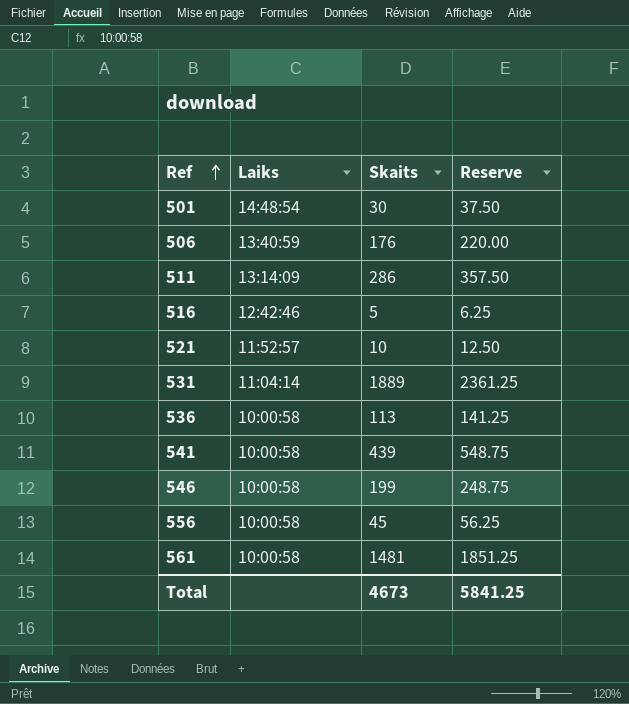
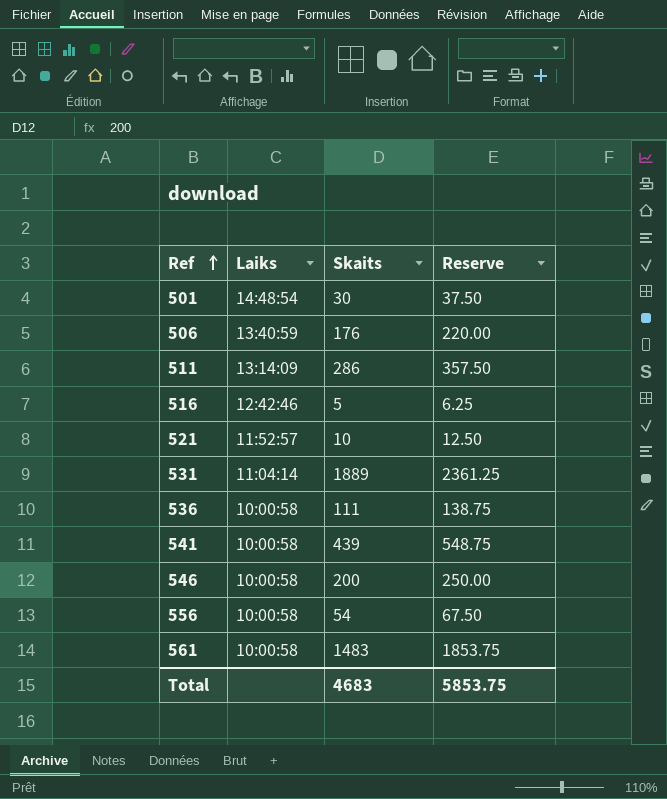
536 | Skaits: 113 -> 111
536 | Reserve: 141.25 -> 138.75
546 | Skaits: 199 -> 200
546 | Reserve: 248.75 -> 250.00
556 | Skaits: 45 -> 54
556 | Reserve: 56.25 -> 67.50
561 | Skaits: 1481 -> 1483
561 | Reserve: 1851.25 -> 1853.75
Total | Skaits: 4673 -> 4683
Total | Reserve: 5841.25 -> 5853.75

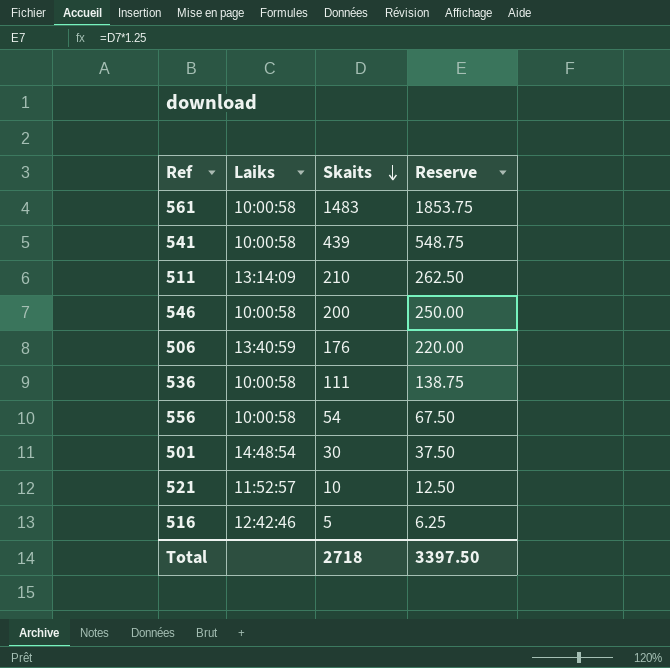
row order: Ref ascending -> Skaits descending
row 531: 11:04:14 | 1889 | 2361.25 -> none
511 | Skaits: 286 -> 210
511 | Reserve: 357.50 -> 262.50
Total | Skaits: 4683 -> 2718
Total | Reserve: 5853.75 -> 3397.50

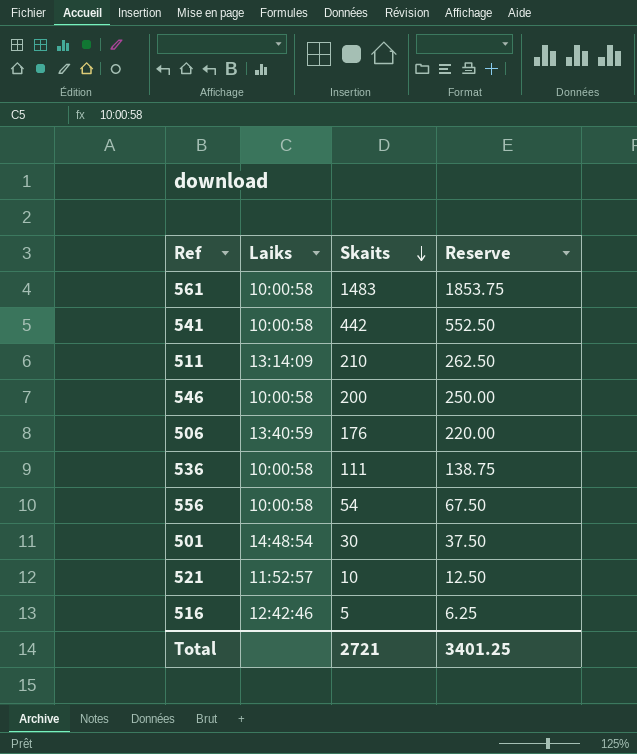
541 | Skaits: 439 -> 442
541 | Reserve: 548.75 -> 552.50
Total | Skaits: 2718 -> 2721
Total | Reserve: 3397.50 -> 3401.25

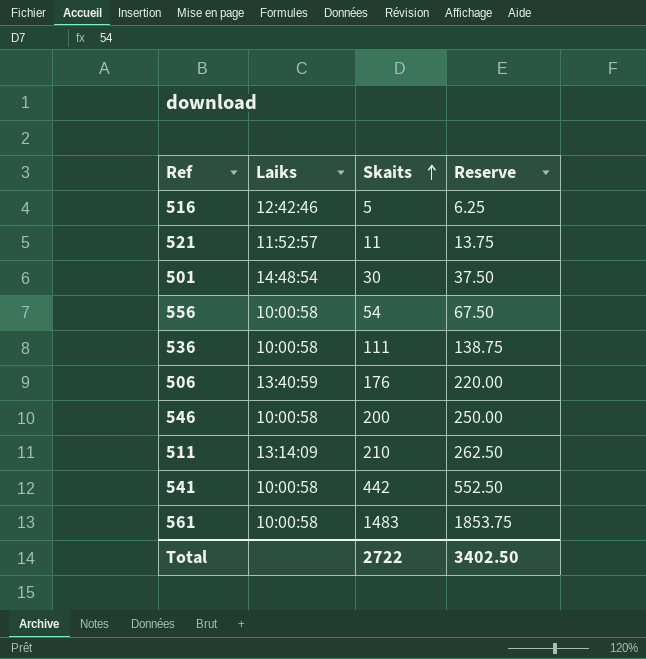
row order: Skaits descending -> Skaits ascending
521 | Skaits: 10 -> 11
521 | Reserve: 12.50 -> 13.75
Total | Skaits: 2721 -> 2722
Total | Reserve: 3401.25 -> 3402.50

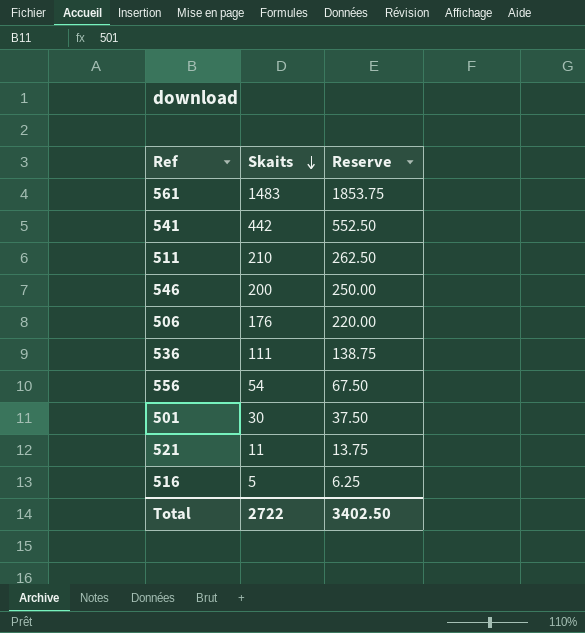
row order: Skaits ascending -> Skaits descending
column Laiks | position: 2 -> none

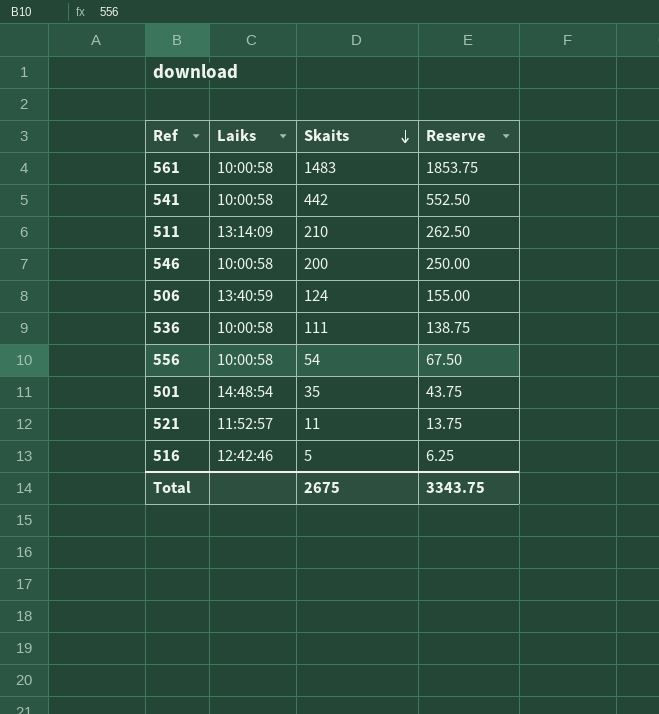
column Laiks | position: none -> 2
506 | Skaits: 176 -> 124
506 | Reserve: 220.00 -> 155.00
501 | Skaits: 30 -> 35
501 | Reserve: 37.50 -> 43.75
Total | Skaits: 2722 -> 2675
Total | Reserve: 3402.50 -> 3343.75

